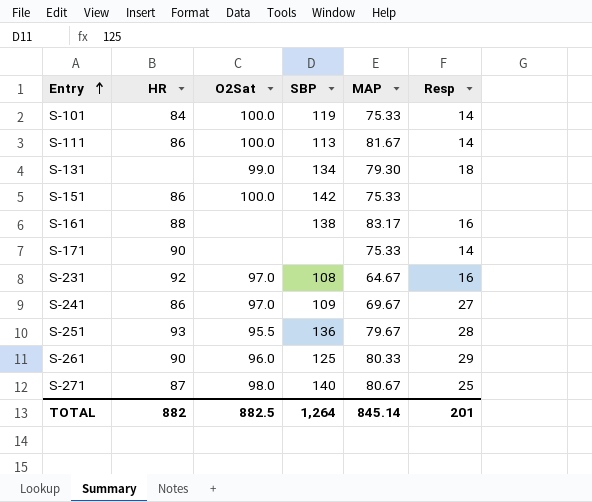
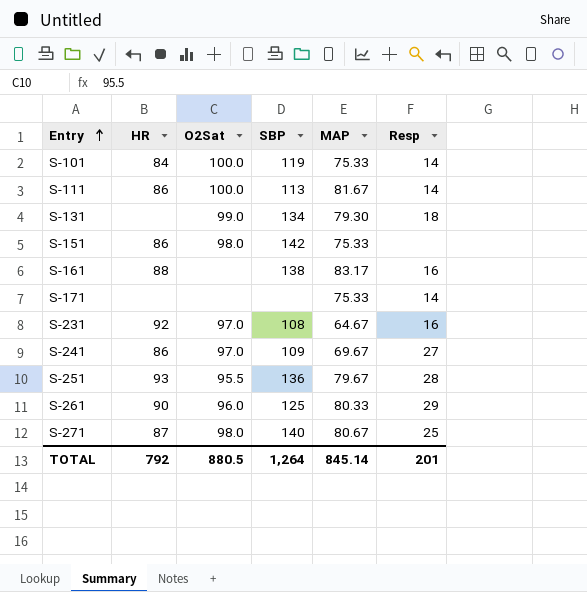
S-151 | O2Sat: 100.0 -> 98.0
S-171 | HR: 90 -> none
TOTAL | HR: 882 -> 792
TOTAL | O2Sat: 882.5 -> 880.5

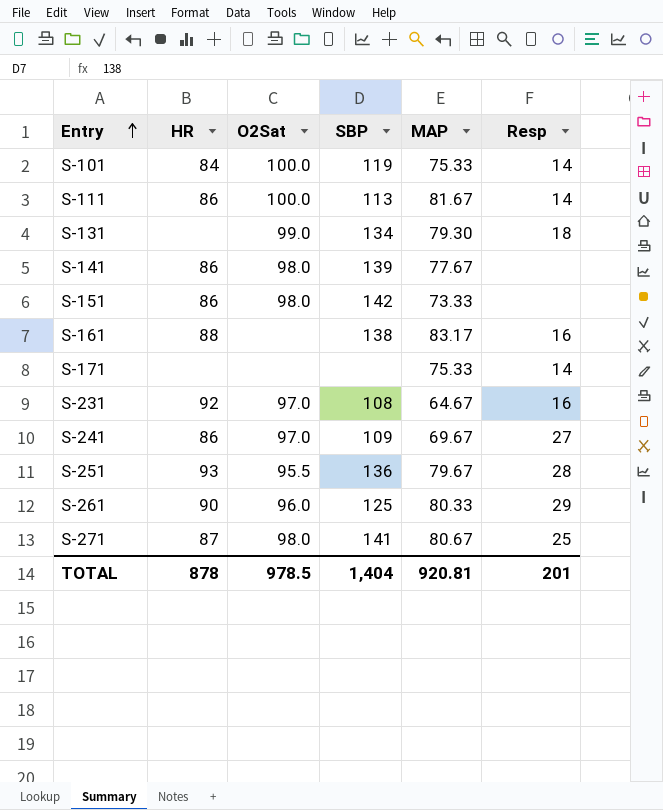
row S-141: none -> 86 | 98.0 | 139 | 77.67 | none
S-151 | MAP: 75.33 -> 73.33
S-271 | SBP: 140 -> 141
TOTAL | HR: 792 -> 878
TOTAL | O2Sat: 880.5 -> 978.5
TOTAL | SBP: 1,264 -> 1,404
TOTAL | MAP: 845.14 -> 920.81

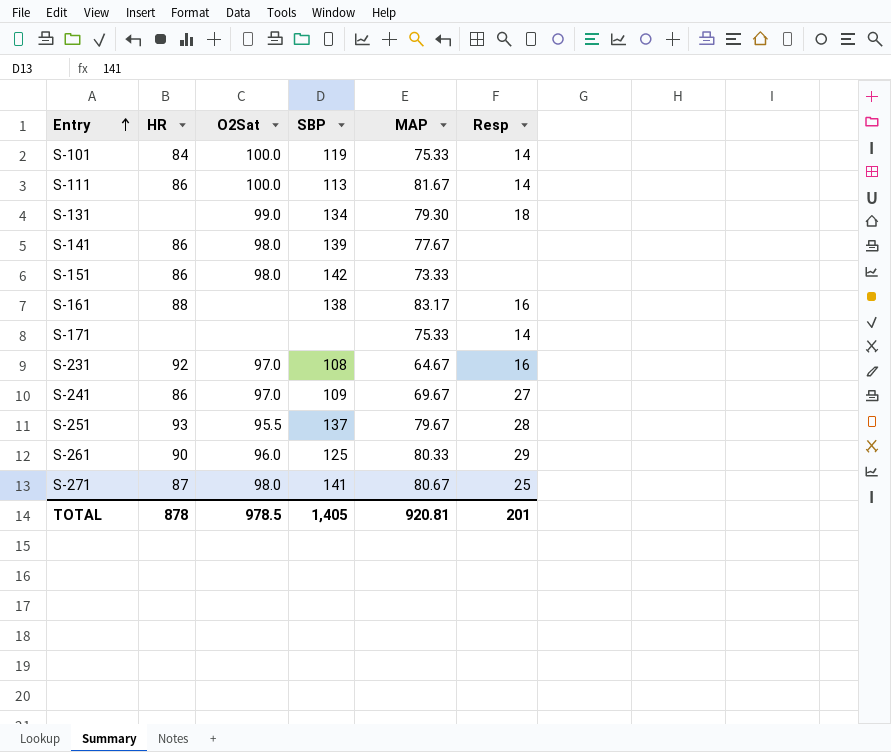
S-251 | SBP: 136 -> 137
TOTAL | SBP: 1,404 -> 1,405

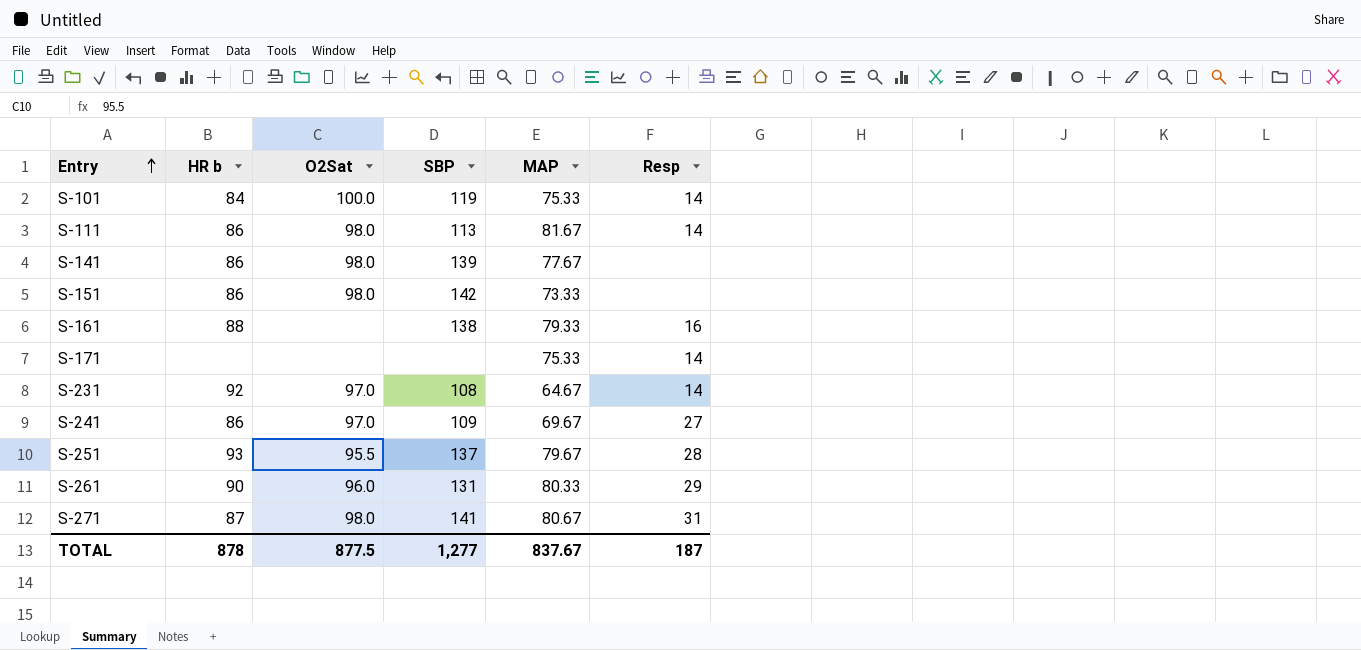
column name: HR -> HR b
row S-131: none | 99.0 | 134 | 79.30 | 18 -> none
S-111 | O2Sat: 100.0 -> 98.0
S-161 | MAP: 83.17 -> 79.33
S-231 | Resp: 16 -> 14
S-261 | SBP: 125 -> 131
S-271 | Resp: 25 -> 31
TOTAL | O2Sat: 978.5 -> 877.5
TOTAL | SBP: 1,405 -> 1,277
TOTAL | MAP: 920.81 -> 837.67
TOTAL | Resp: 201 -> 187

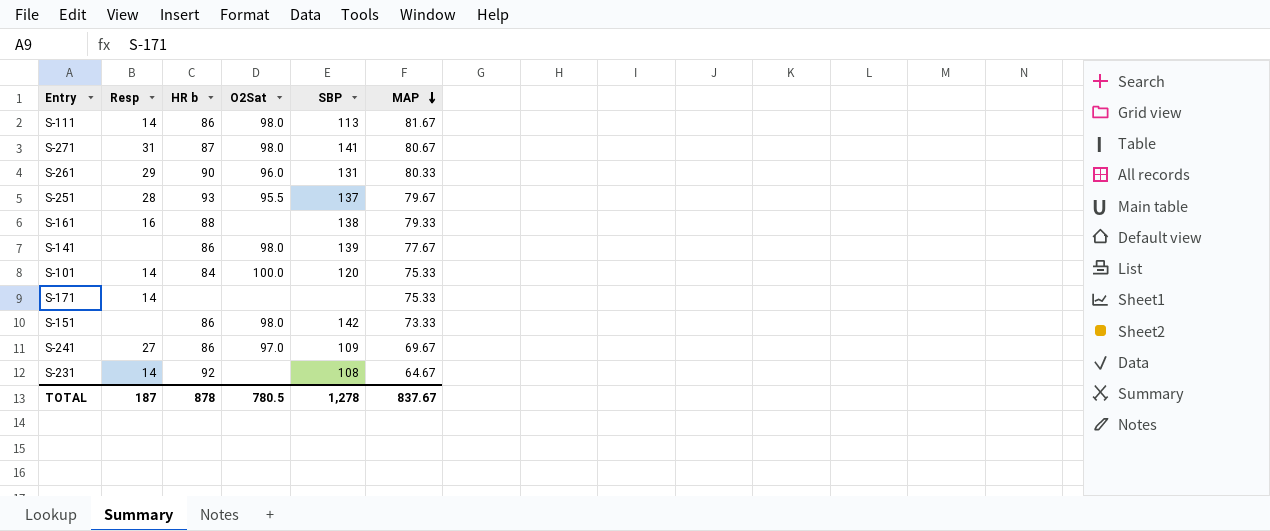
row order: Entry ascending -> MAP descending
column Resp | position: 6 -> 2
S-101 | SBP: 119 -> 120
S-231 | O2Sat: 97.0 -> none
TOTAL | O2Sat: 877.5 -> 780.5
TOTAL | SBP: 1,277 -> 1,278

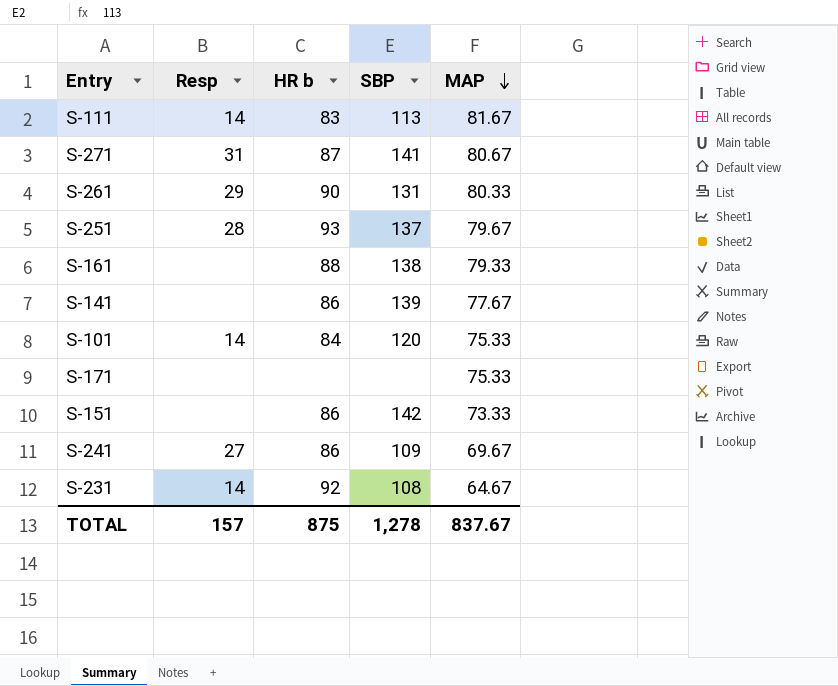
column O2Sat | position: 4 -> none
S-111 | HR b: 86 -> 83
S-161 | Resp: 16 -> none
S-171 | Resp: 14 -> none
TOTAL | Resp: 187 -> 157
TOTAL | HR b: 878 -> 875

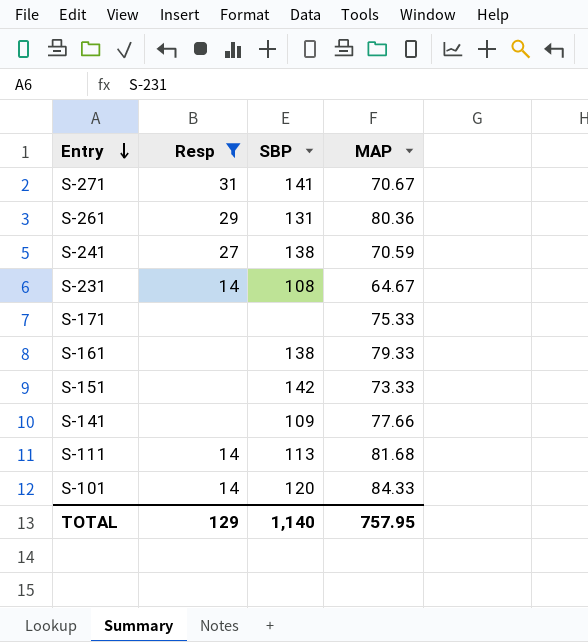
filter: none -> Resp != 28
row order: MAP descending -> Entry descending
column HR b | position: 3 -> none
S-271 | MAP: 80.67 -> 70.67
S-261 | MAP: 80.33 -> 80.36
S-241 | SBP: 109 -> 138
S-241 | MAP: 69.67 -> 70.59
S-141 | SBP: 139 -> 109
S-141 | MAP: 77.67 -> 77.66
S-111 | MAP: 81.67 -> 81.68
S-101 | MAP: 75.33 -> 84.33
TOTAL | Resp: 157 -> 129
TOTAL | SBP: 1,278 -> 1,140
TOTAL | MAP: 837.67 -> 757.95

